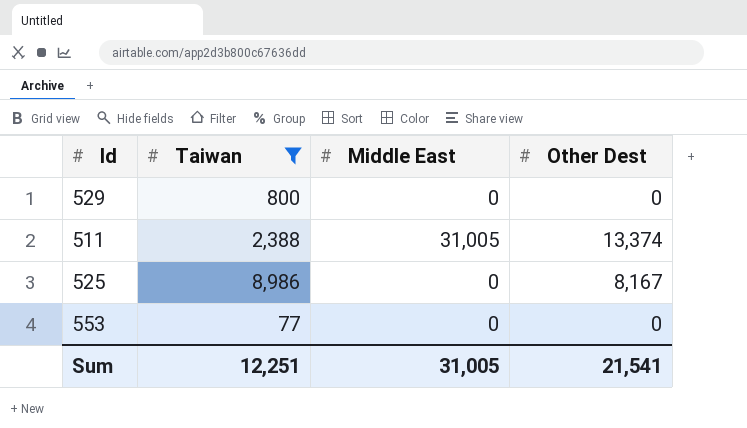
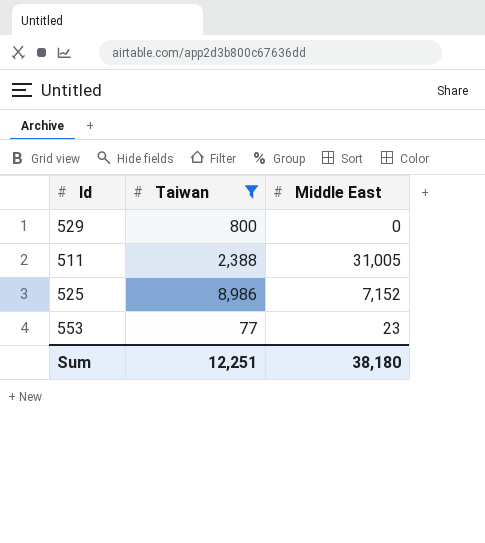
column Other Dest | position: 4 -> none
525 | Middle East: 0 -> 7,152
553 | Middle East: 0 -> 23
Sum | Middle East: 31,005 -> 38,180

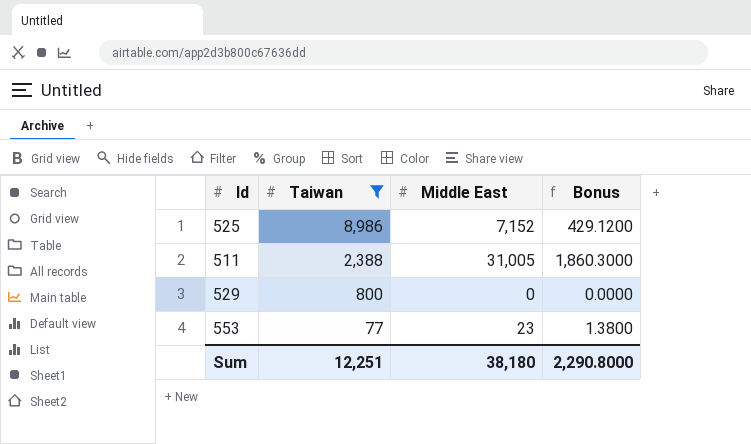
row order: none -> Taiwan descending
column Bonus | formula: none -> [Middle East] * 0.06

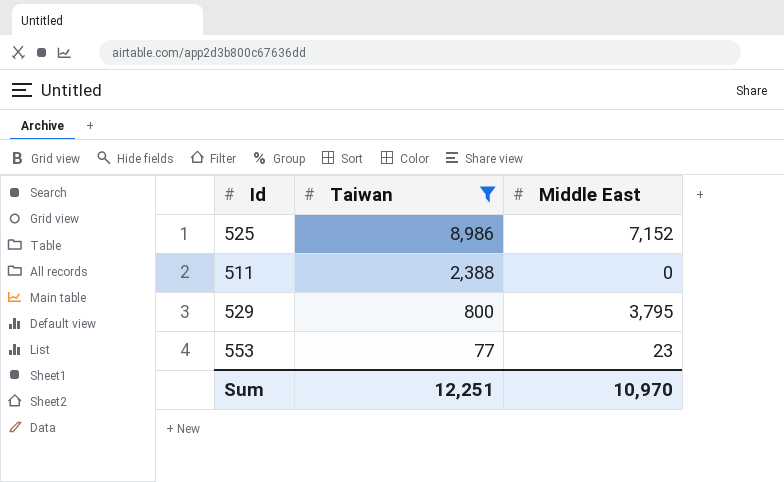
column Bonus | formula: [Middle East] * 0.06 -> none
511 | Middle East: 31,005 -> 0
529 | Middle East: 0 -> 3,795
Sum | Middle East: 38,180 -> 10,970

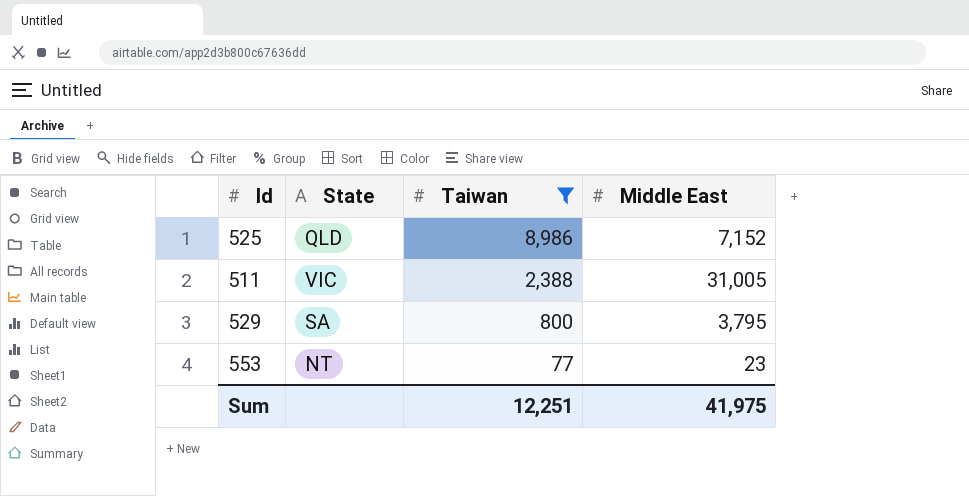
column State | position: none -> 2
511 | Middle East: 0 -> 31,005
Sum | Middle East: 10,970 -> 41,975

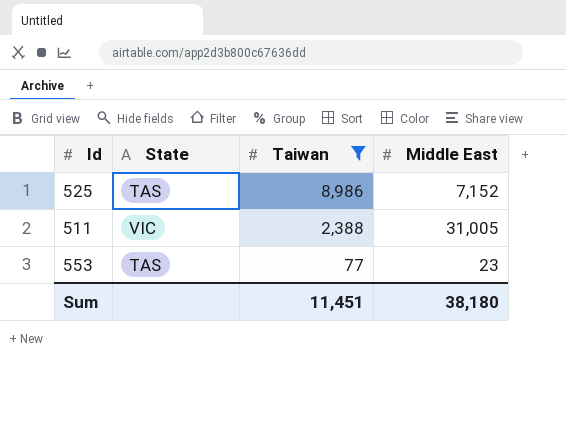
row 529: SA | 800 | 3,795 -> none
525 | State: QLD -> TAS
553 | State: NT -> TAS
Sum | Taiwan: 12,251 -> 11,451
Sum | Middle East: 41,975 -> 38,180

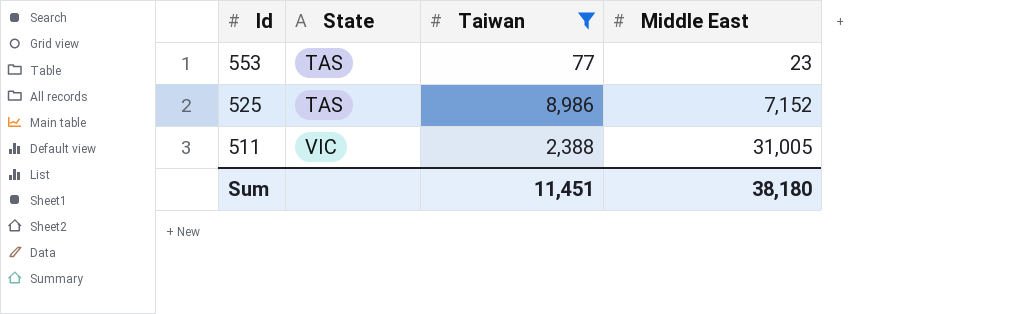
row order: Taiwan descending -> Id descending

